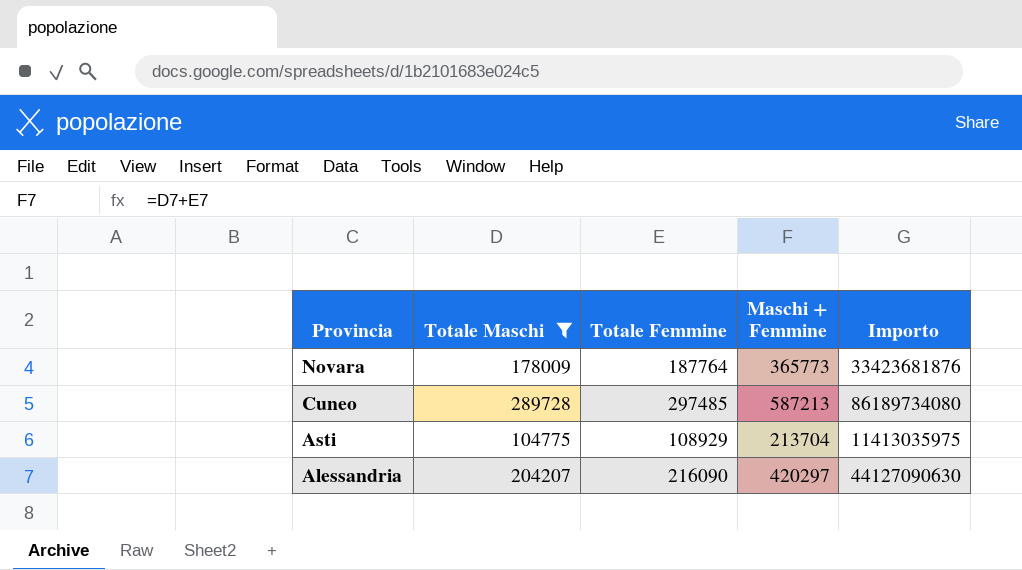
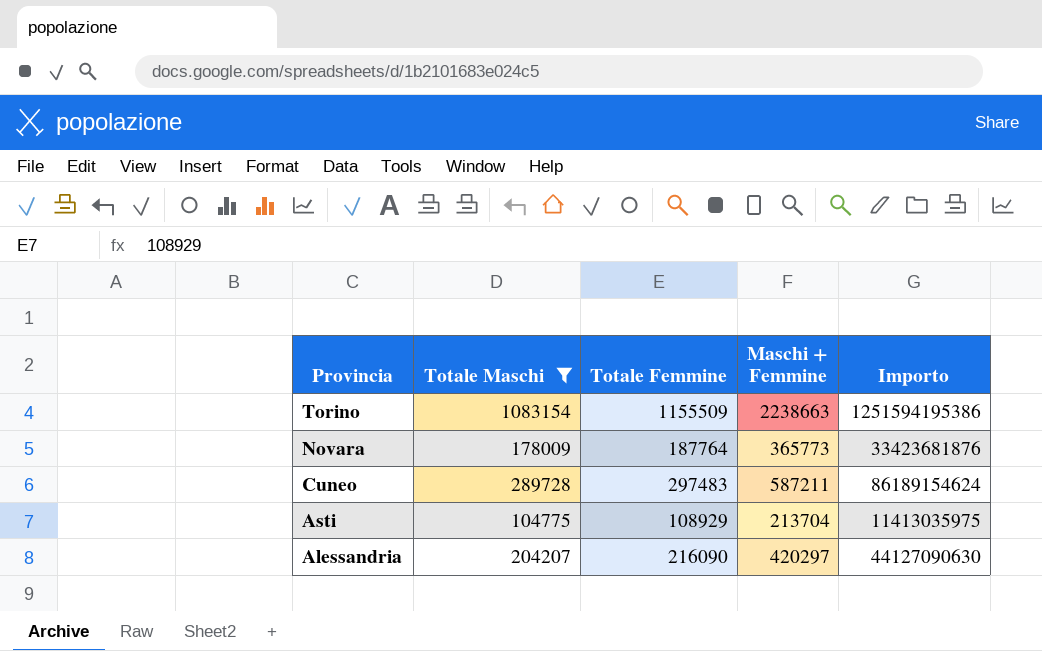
row Torino: none -> 1083154 | 1155509 | 2238663 | 1251594195386
Cuneo | Totale Femmine: 297485 -> 297483
Cuneo | Maschi + Femmine: 587213 -> 587211
Cuneo | Importo: 86189734080 -> 86189154624

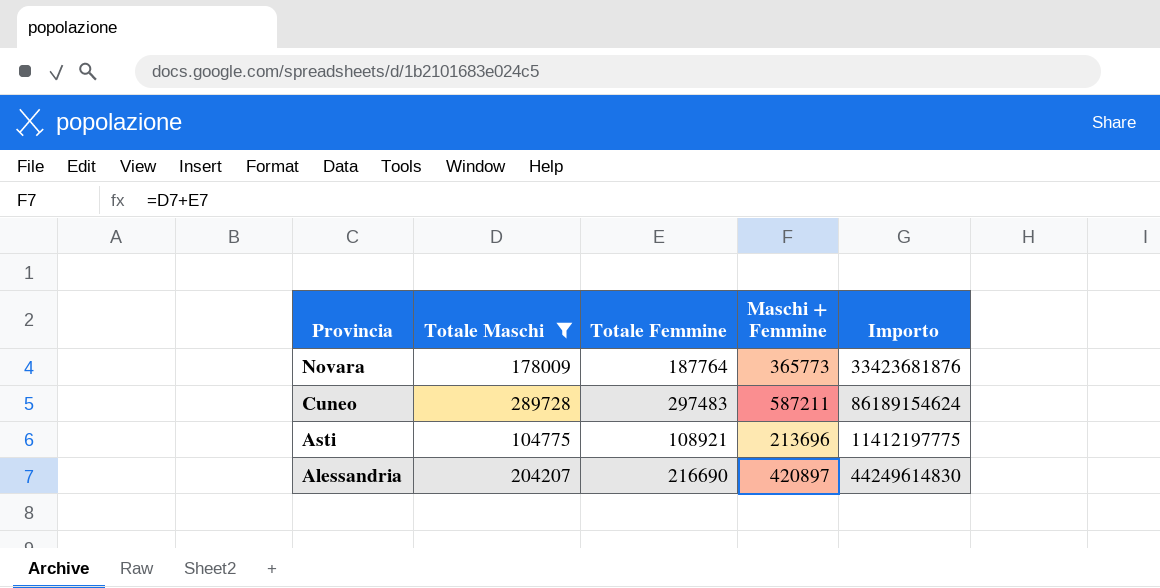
row Torino: 1083154 | 1155509 | 2238663 | 1251594195386 -> none
Asti | Totale Femmine: 108929 -> 108921
Asti | Maschi + Femmine: 213704 -> 213696
Asti | Importo: 11413035975 -> 11412197775
Alessandria | Totale Femmine: 216090 -> 216690
Alessandria | Maschi + Femmine: 420297 -> 420897
Alessandria | Importo: 44127090630 -> 44249614830

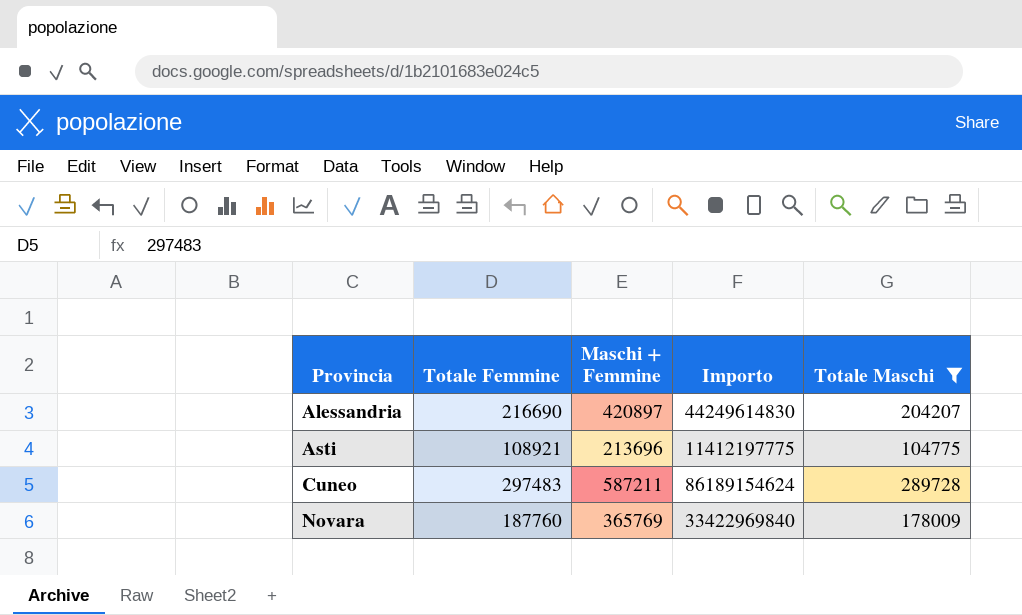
row order: Provincia descending -> Provincia ascending
column Totale Maschi | position: 2 -> 5
Novara | Totale Femmine: 187764 -> 187760
Novara | Maschi + Femmine: 365773 -> 365769
Novara | Importo: 33423681876 -> 33422969840

